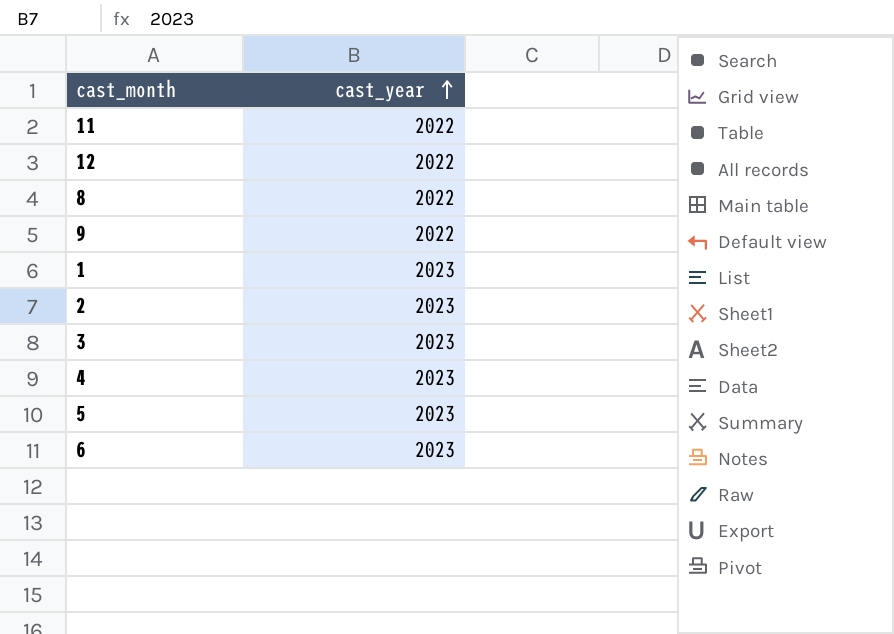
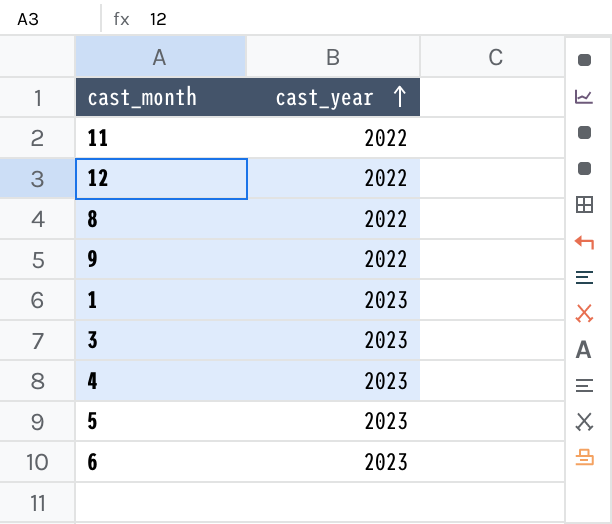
row 2: 2023 -> none

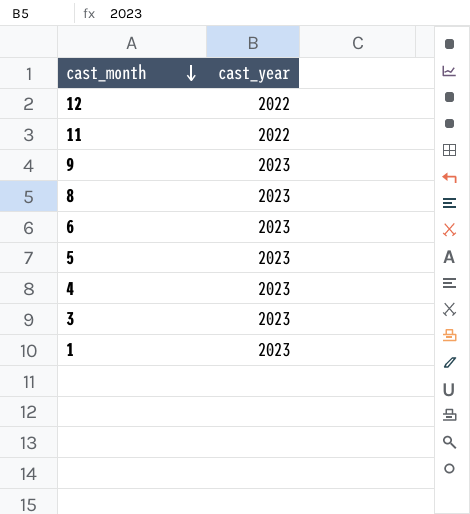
row order: cast_year ascending -> cast_month descending
9 | cast_year: 2022 -> 2023
8 | cast_year: 2022 -> 2023

